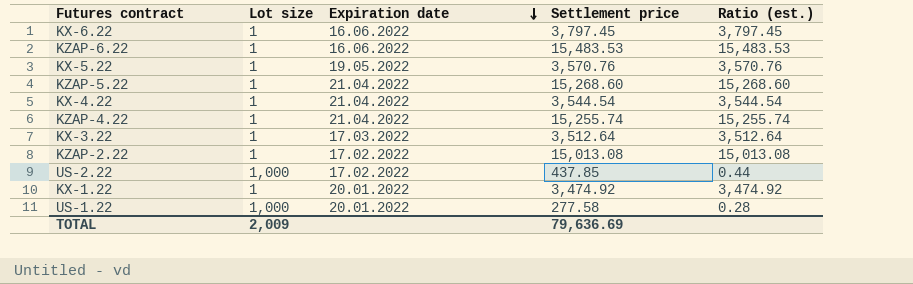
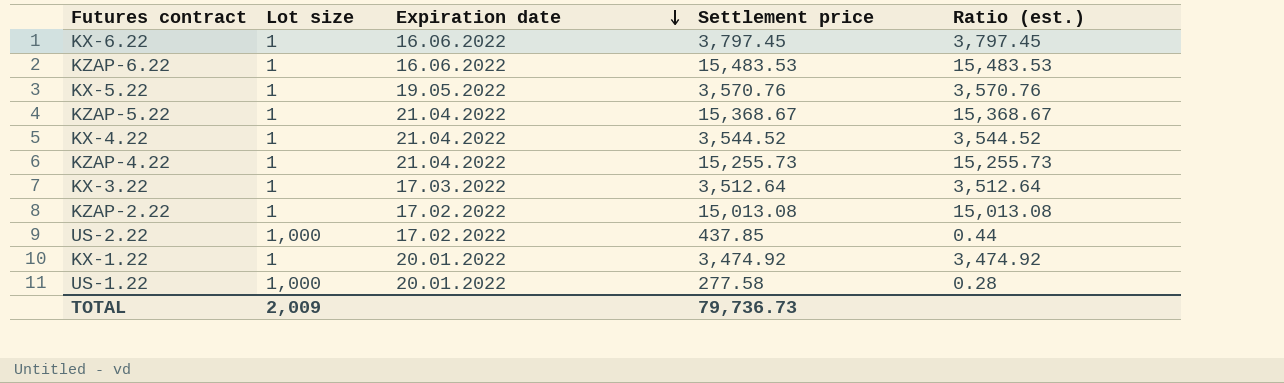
KZAP-5.22 | Settlement price: 15,268.60 -> 15,368.67
KZAP-5.22 | Ratio (est.): 15,268.60 -> 15,368.67
KX-4.22 | Settlement price: 3,544.54 -> 3,544.52
KX-4.22 | Ratio (est.): 3,544.54 -> 3,544.52
KZAP-4.22 | Settlement price: 15,255.74 -> 15,255.73
KZAP-4.22 | Ratio (est.): 15,255.74 -> 15,255.73
TOTAL | Settlement price: 79,636.69 -> 79,736.73

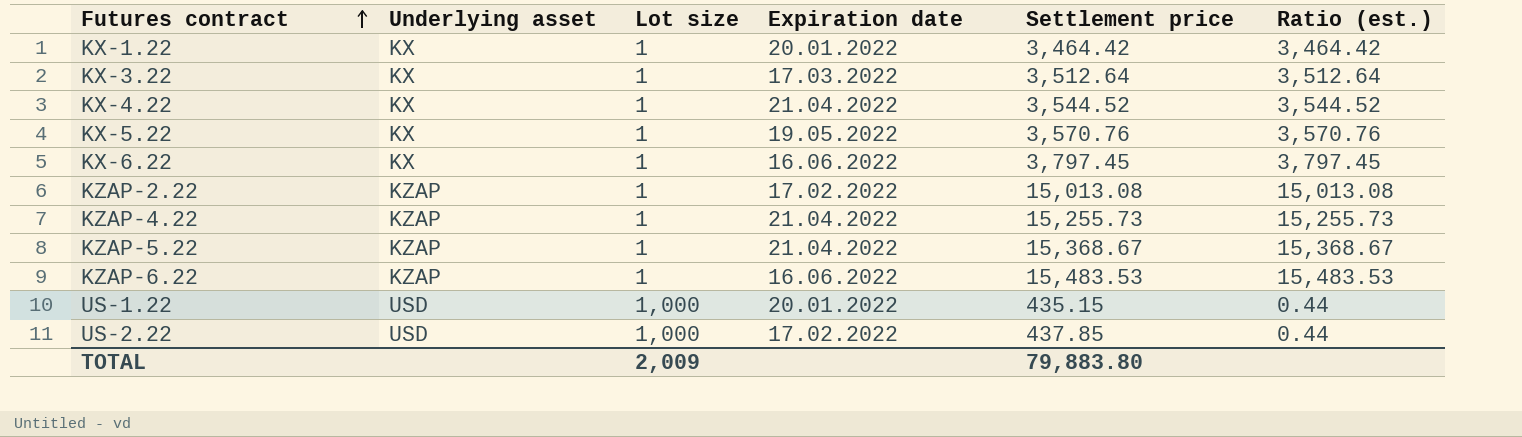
row order: Expiration date descending -> Futures contract ascending
column Underlying asset | position: none -> 2
KX-1.22 | Settlement price: 3,474.92 -> 3,464.42
KX-1.22 | Ratio (est.): 3,474.92 -> 3,464.42
US-1.22 | Settlement price: 277.58 -> 435.15
US-1.22 | Ratio (est.): 0.28 -> 0.44
TOTAL | Settlement price: 79,736.73 -> 79,883.80

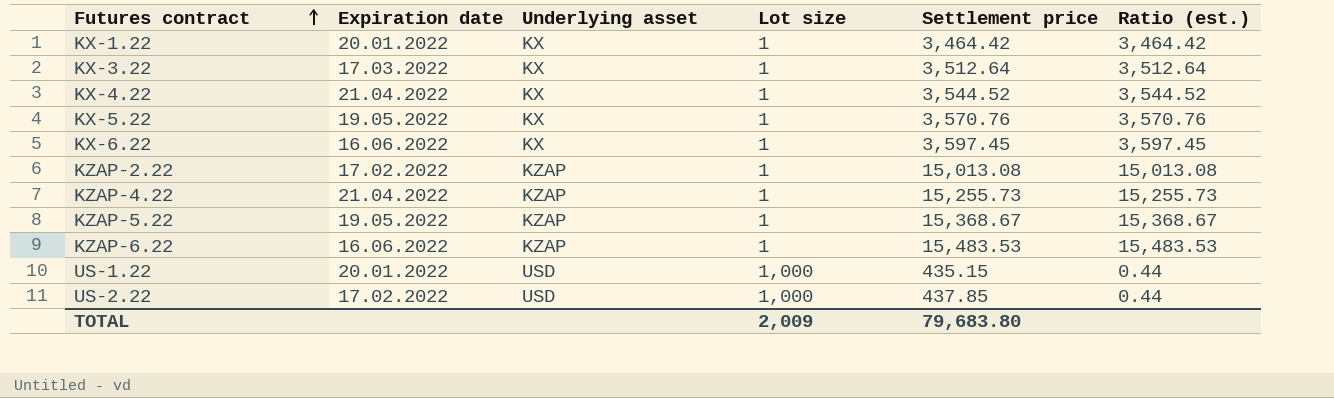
column Expiration date | position: 4 -> 2
KX-6.22 | Settlement price: 3,797.45 -> 3,597.45
KX-6.22 | Ratio (est.): 3,797.45 -> 3,597.45
KZAP-5.22 | Expiration date: 21.04.2022 -> 19.05.2022
TOTAL | Settlement price: 79,883.80 -> 79,683.80

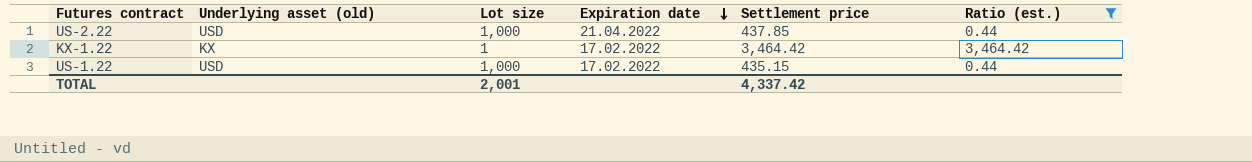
filter: none -> Ratio (est.) <= 3,464.42
row order: Futures contract ascending -> Expiration date descending
column name: Underlying asset -> Underlying asset (old)
column Expiration date | position: 2 -> 4
US-2.22 | Expiration date: 17.02.2022 -> 21.04.2022
KX-1.22 | Expiration date: 20.01.2022 -> 17.02.2022
US-1.22 | Expiration date: 20.01.2022 -> 17.02.2022
TOTAL | Lot size: 2,009 -> 2,001
TOTAL | Settlement price: 79,683.80 -> 4,337.42

